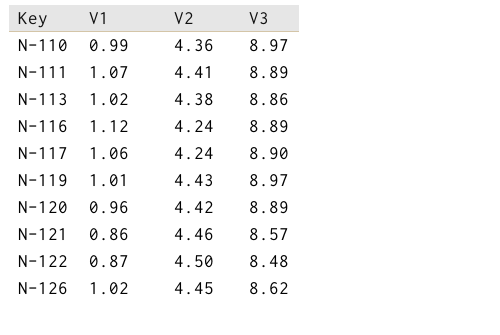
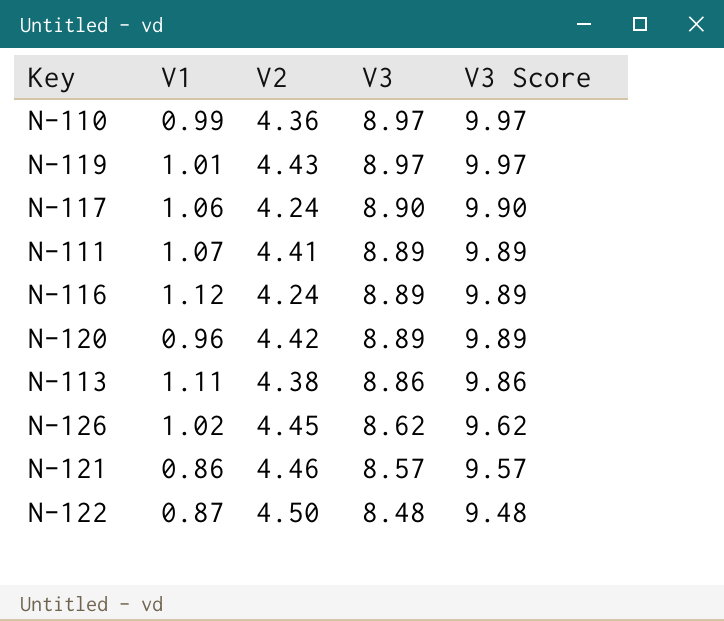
row order: Key ascending -> V3 descending
column V3 Score | formula: none -> [V3] + 1
N-113 | V1: 1.02 -> 1.11

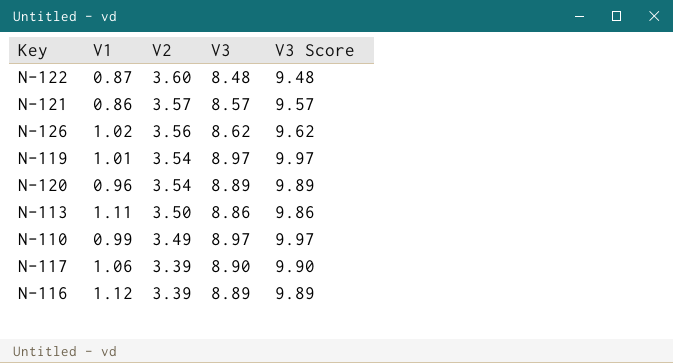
row order: V3 descending -> V2 descending
row N-111: 1.07 | 4.41 | 8.89 | 9.89 -> none
N-122 | V2: 4.50 -> 3.60
N-121 | V2: 4.46 -> 3.57
N-126 | V2: 4.45 -> 3.56
N-119 | V2: 4.43 -> 3.54
N-120 | V2: 4.42 -> 3.54
N-113 | V2: 4.38 -> 3.50
N-110 | V2: 4.36 -> 3.49
N-117 | V2: 4.24 -> 3.39
N-116 | V2: 4.24 -> 3.39

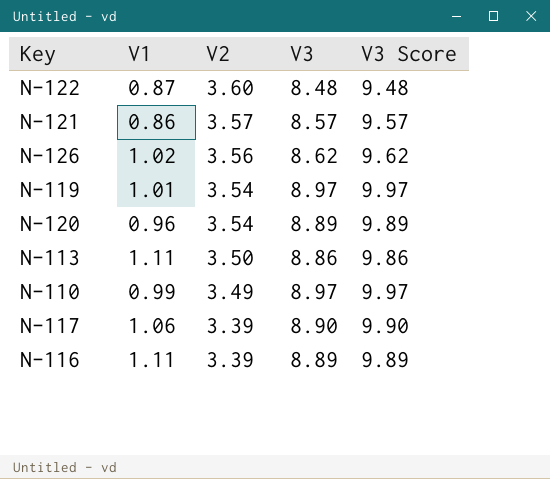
N-116 | V1: 1.12 -> 1.11

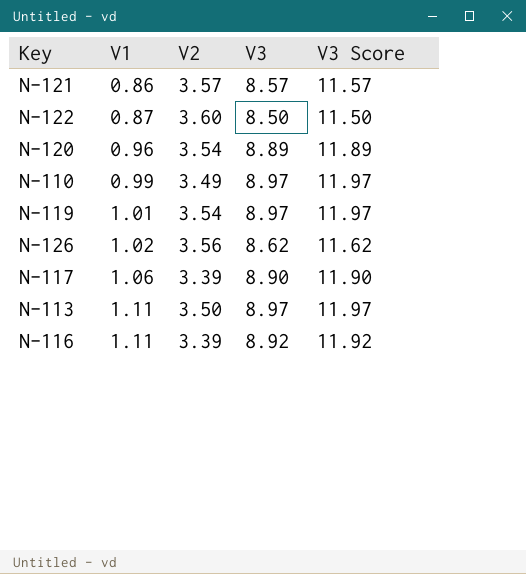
row order: V2 descending -> V1 ascending
column V3 Score | formula: [V3] + 1 -> [V3] + 3
N-122 | V3: 8.48 -> 8.50
N-113 | V3: 8.86 -> 8.97
N-116 | V3: 8.89 -> 8.92

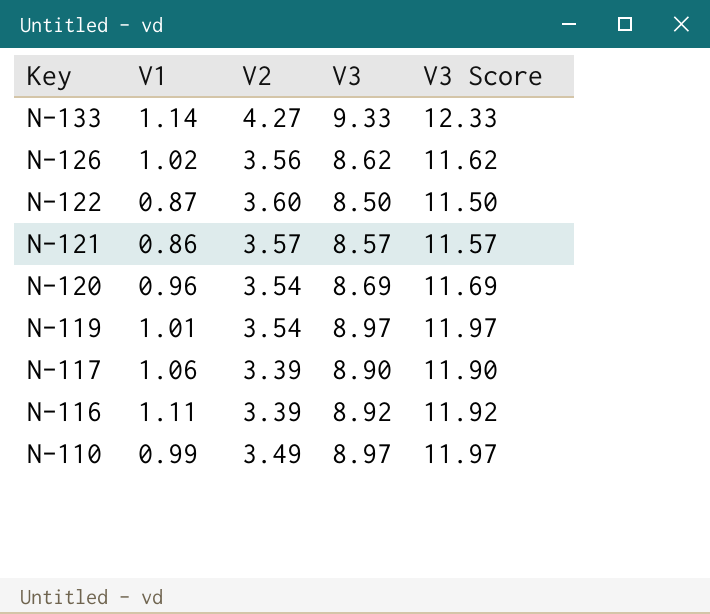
row order: V1 ascending -> Key descending
row N-113: 1.11 | 3.50 | 8.97 | 11.97 -> none
row N-133: none -> 1.14 | 4.27 | 9.33 | 12.33
N-120 | V3: 8.89 -> 8.69
N-120 | V3 Score: 11.89 -> 11.69

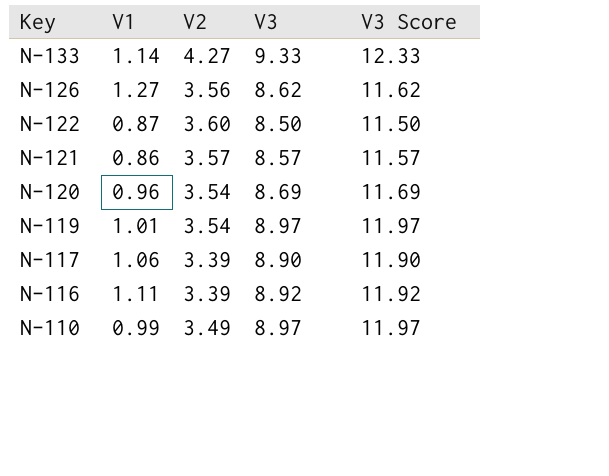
N-126 | V1: 1.02 -> 1.27

